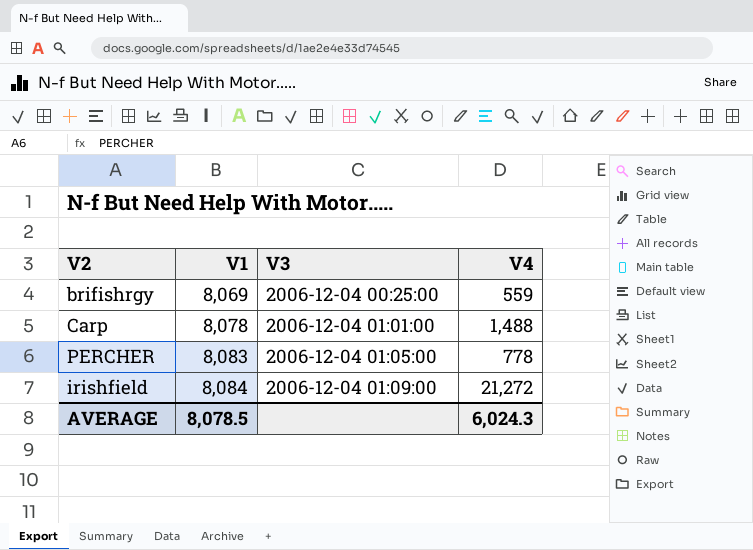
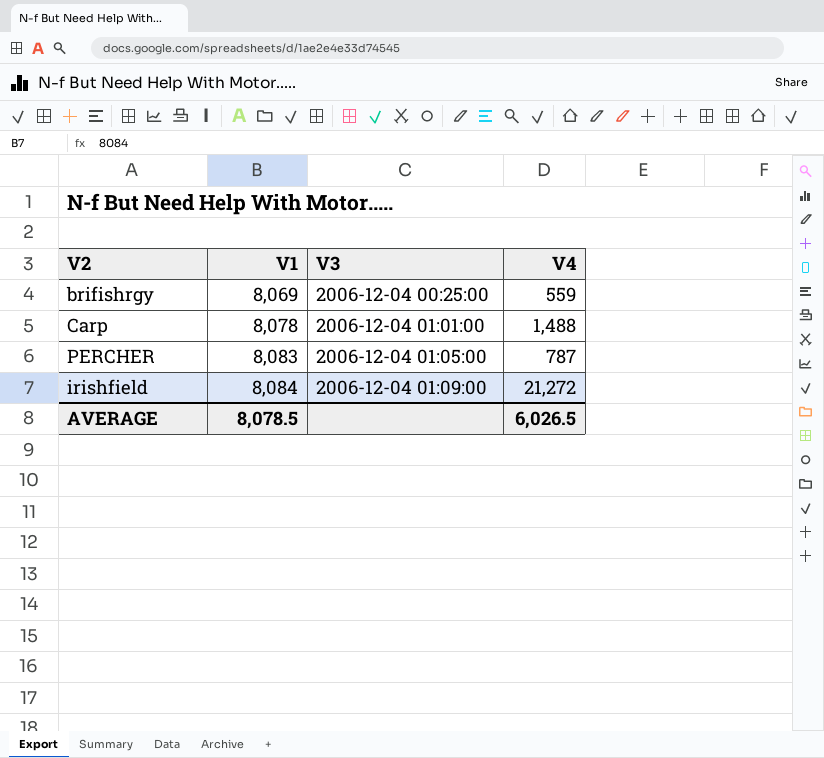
PERCHER | V4: 778 -> 787
AVERAGE | V4: 6,024.3 -> 6,026.5

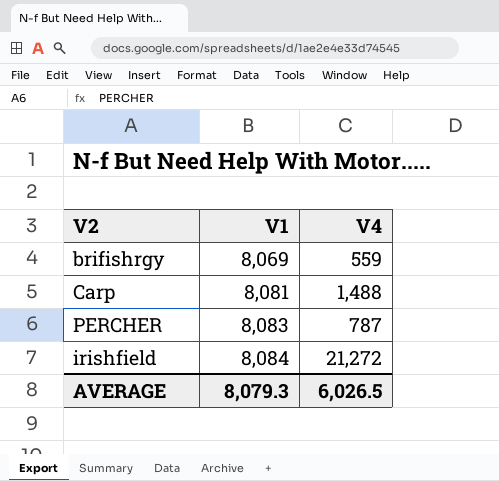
column V3 | position: 3 -> none
Carp | V1: 8,078 -> 8,081
AVERAGE | V1: 8,078.5 -> 8,079.3

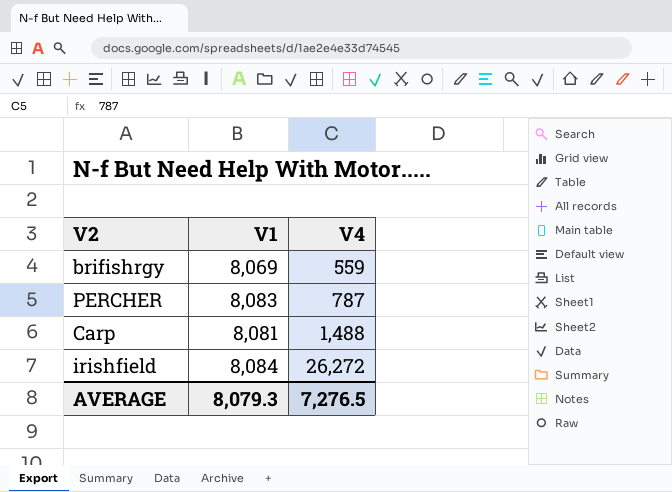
row order: V1 ascending -> V4 ascending
irishfield | V4: 21,272 -> 26,272
AVERAGE | V4: 6,026.5 -> 7,276.5

